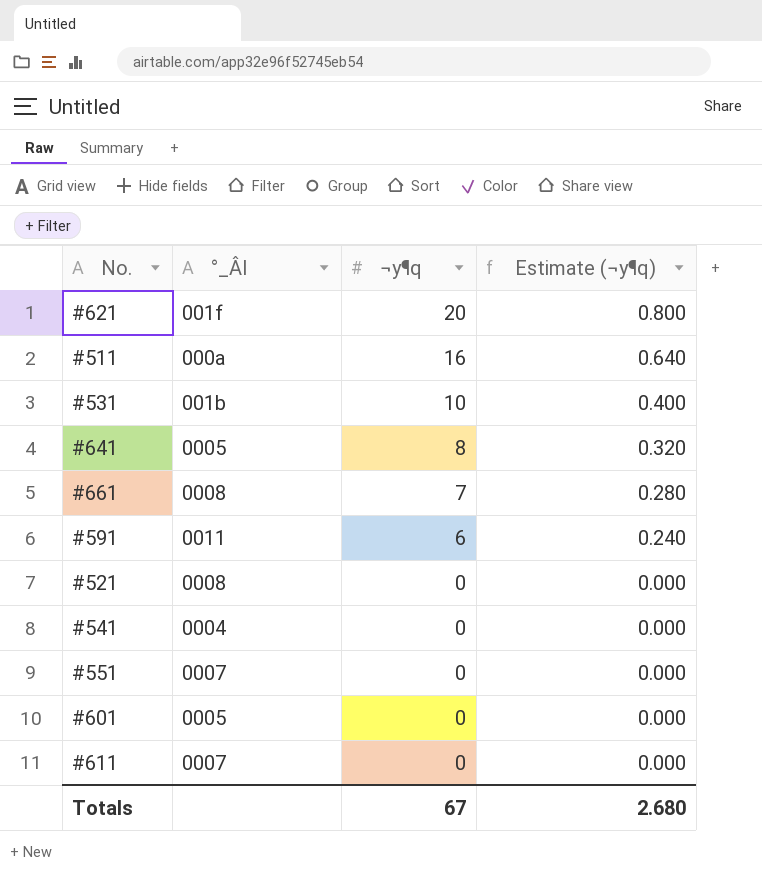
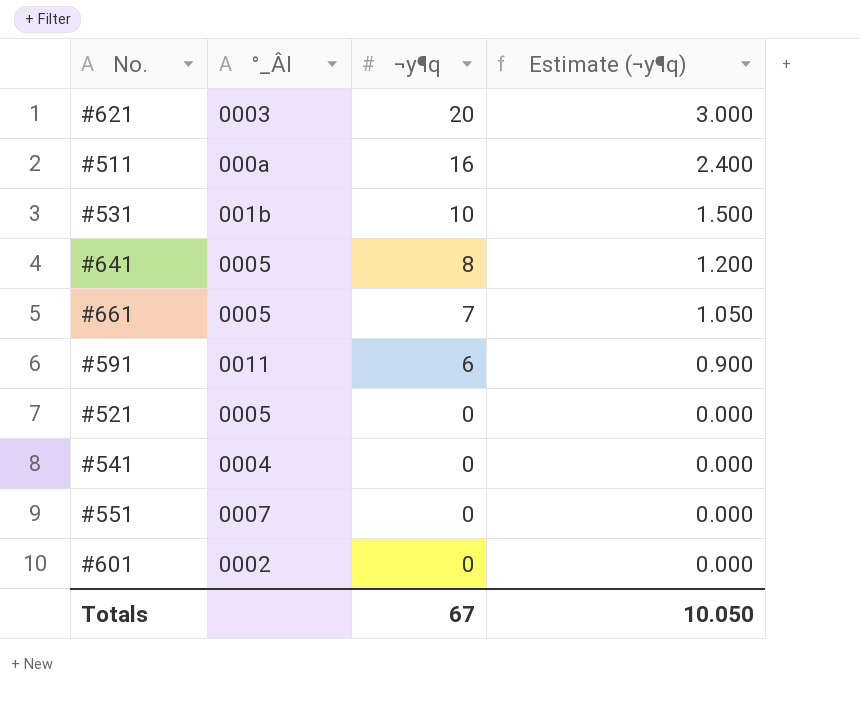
column Estimate (¬y¶q) | formula: [¬y¶q] * 0.04 -> [¬y¶q] * 0.15
row #611: 0007 | 0 | 0.000 -> none
#621 | °_ÂI: 001f -> 0003
#661 | °_ÂI: 0008 -> 0005
#521 | °_ÂI: 0008 -> 0005
#601 | °_ÂI: 0005 -> 0002
Totals | Estimate (¬y¶q): 2.680 -> 10.050

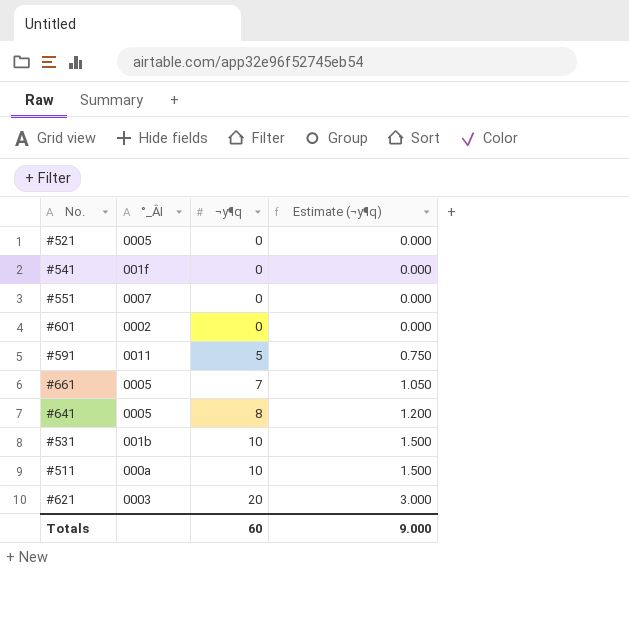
row order: ¬y¶q descending -> ¬y¶q ascending
#541 | °_ÂI: 0004 -> 001f
#591 | ¬y¶q: 6 -> 5
#591 | Estimate (¬y¶q): 0.900 -> 0.750
#511 | ¬y¶q: 16 -> 10
#511 | Estimate (¬y¶q): 2.400 -> 1.500
Totals | ¬y¶q: 67 -> 60
Totals | Estimate (¬y¶q): 10.050 -> 9.000

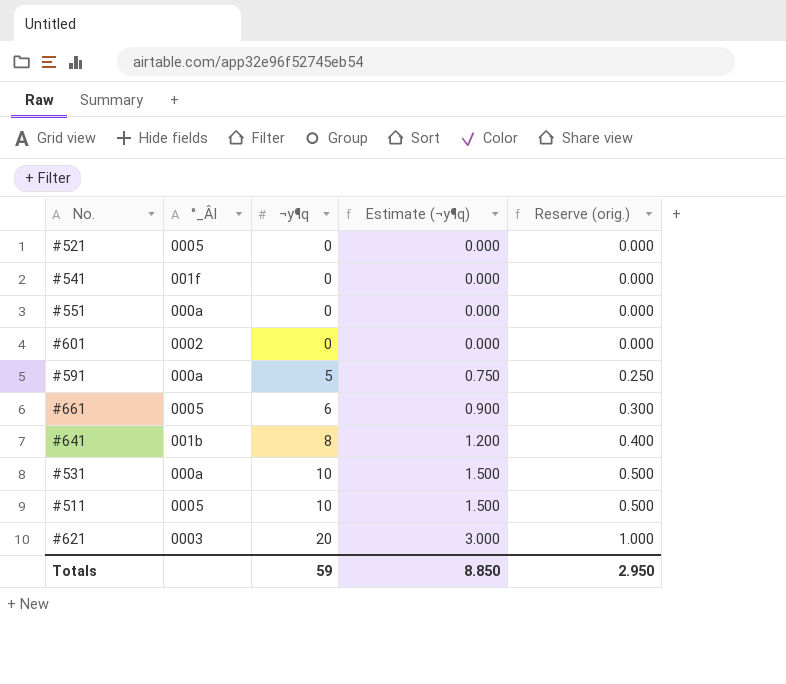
column Reserve (orig.) | formula: none -> [¬y¶q] * 0.05
#551 | °_ÂI: 0007 -> 000a
#591 | °_ÂI: 0011 -> 000a
#661 | ¬y¶q: 7 -> 6
#661 | Estimate (¬y¶q): 1.050 -> 0.900
#641 | °_ÂI: 0005 -> 001b
#531 | °_ÂI: 001b -> 000a
#511 | °_ÂI: 000a -> 0005
Totals | ¬y¶q: 60 -> 59
Totals | Estimate (¬y¶q): 9.000 -> 8.850

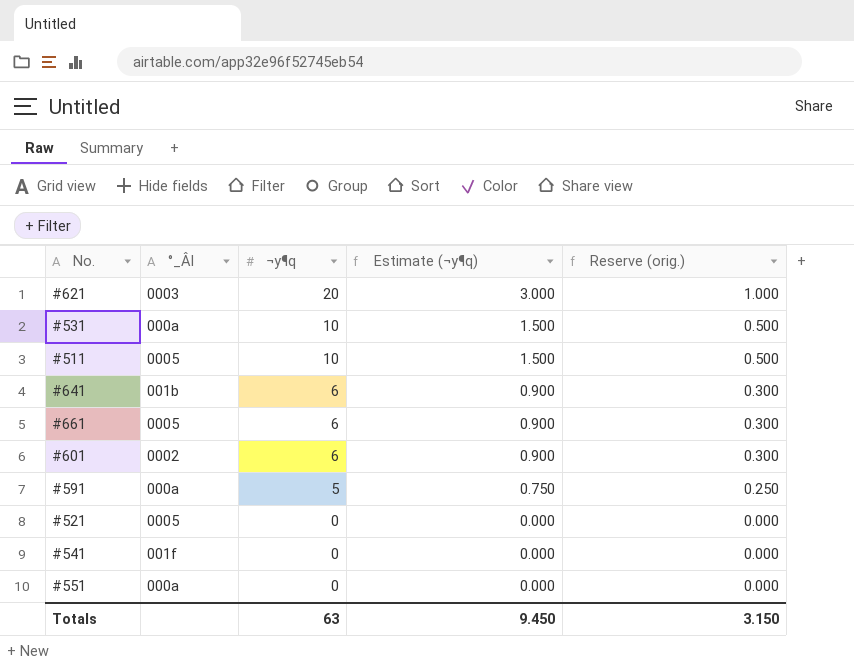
row order: ¬y¶q ascending -> ¬y¶q descending
#641 | ¬y¶q: 8 -> 6
#641 | Estimate (¬y¶q): 1.200 -> 0.900
#641 | Reserve (orig.): 0.400 -> 0.300
#601 | ¬y¶q: 0 -> 6
#601 | Estimate (¬y¶q): 0.000 -> 0.900
#601 | Reserve (orig.): 0.000 -> 0.300
Totals | ¬y¶q: 59 -> 63
Totals | Estimate (¬y¶q): 8.850 -> 9.450
Totals | Reserve (orig.): 2.950 -> 3.150

